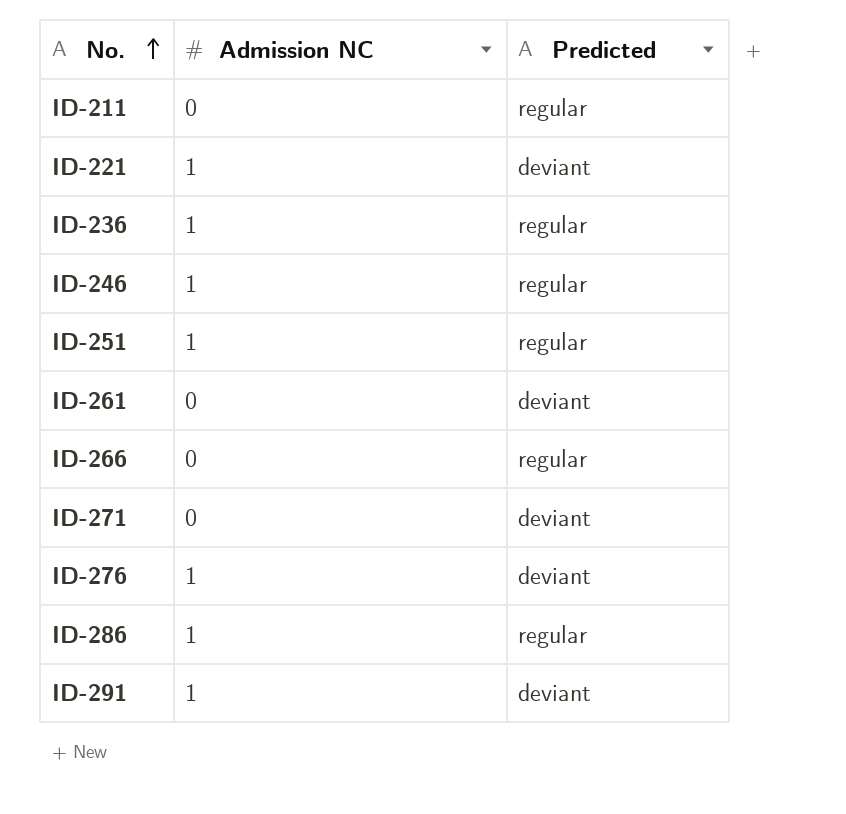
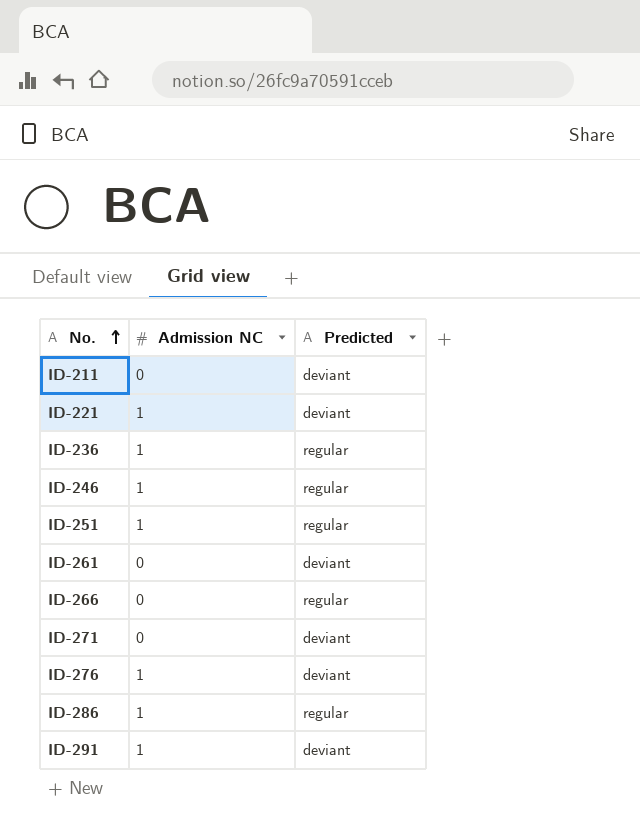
ID-211 | Predicted: regular -> deviant

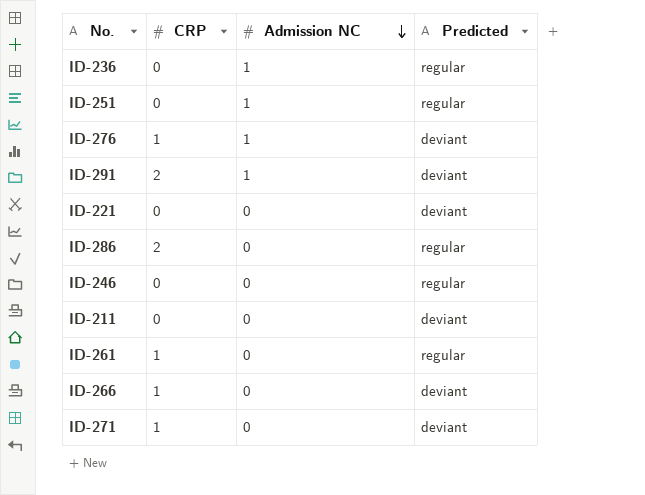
row order: No. ascending -> Admission NC descending
column CRP | position: none -> 2
ID-221 | Admission NC: 1 -> 0
ID-286 | Admission NC: 1 -> 0
ID-246 | Admission NC: 1 -> 0
ID-261 | Predicted: deviant -> regular
ID-266 | Predicted: regular -> deviant

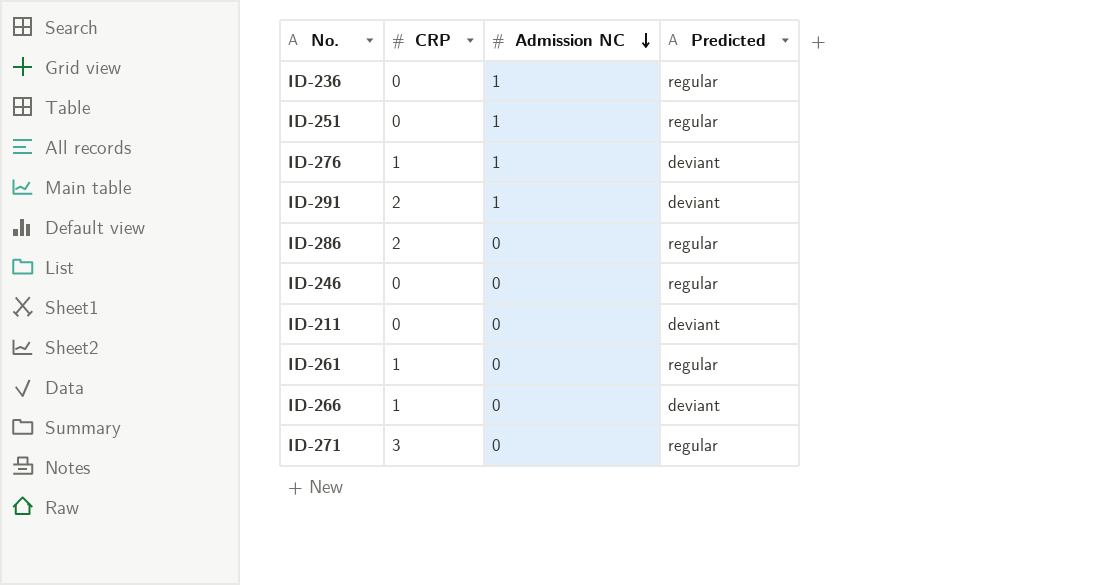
row ID-221: 0 | 0 | deviant -> none
ID-271 | CRP: 1 -> 3
ID-271 | Predicted: deviant -> regular

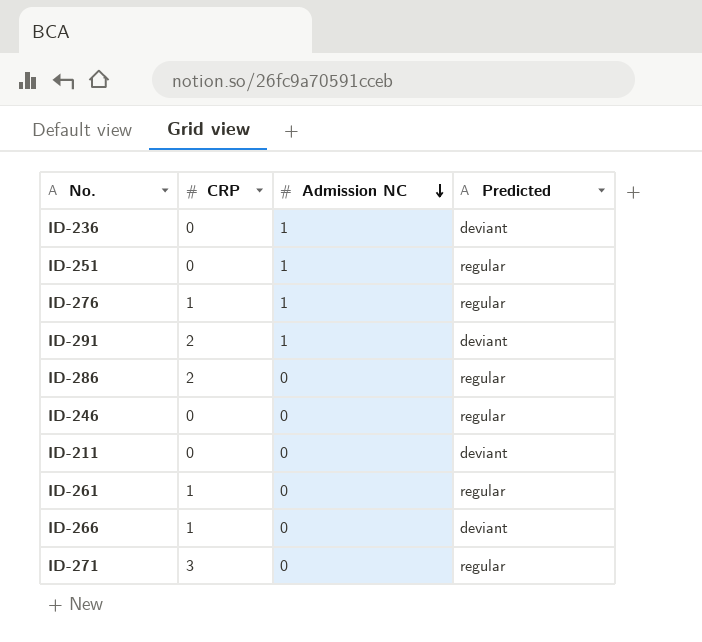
ID-236 | Predicted: regular -> deviant
ID-276 | Predicted: deviant -> regular

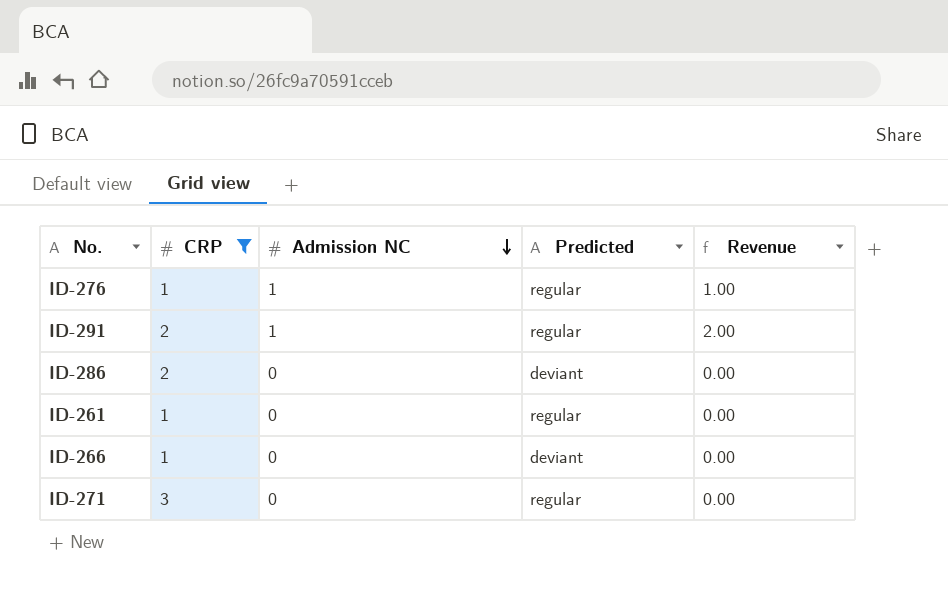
filter: none -> CRP != 0
column Revenue | formula: none -> [CRP] * [Admission NC]
ID-291 | Predicted: deviant -> regular
ID-286 | Predicted: regular -> deviant

